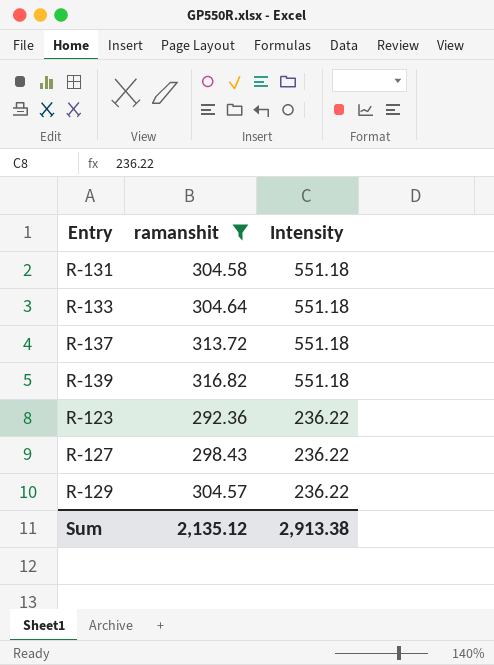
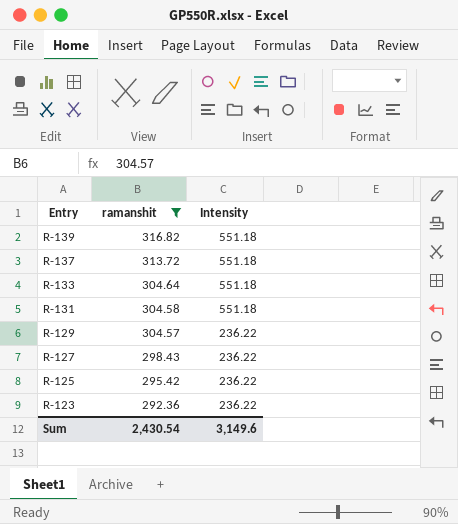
row order: Intensity descending -> Entry descending
row R-125: none -> 295.42 | 236.22
Sum | ramanshit: 2,135.12 -> 2,430.54
Sum | Intensity: 2,913.38 -> 3,149.6

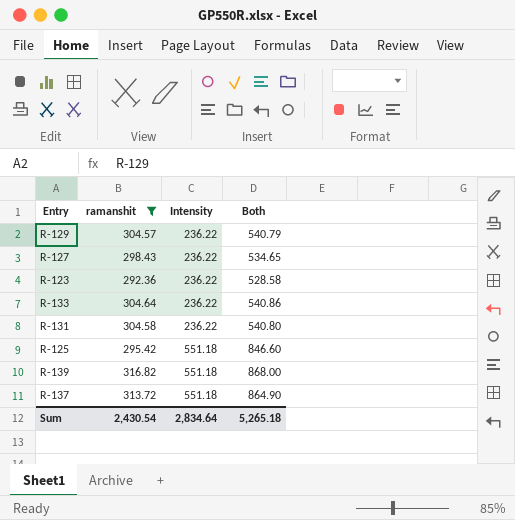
row order: Entry descending -> Intensity ascending
column Both | formula: none -> [ramanshit] + [Intensity]
R-133 | Intensity: 551.18 -> 236.22
R-131 | Intensity: 551.18 -> 236.22
R-125 | Intensity: 236.22 -> 551.18
Sum | Intensity: 3,149.6 -> 2,834.64

